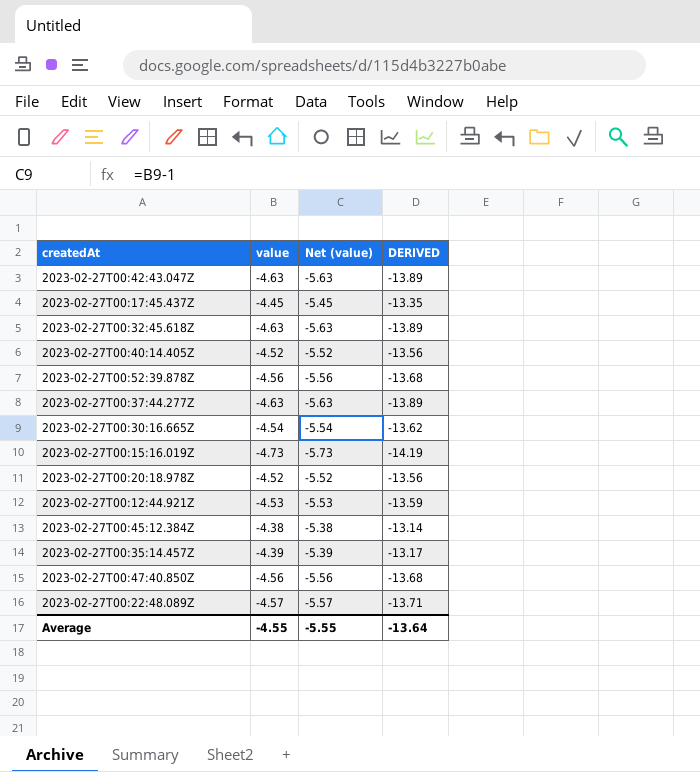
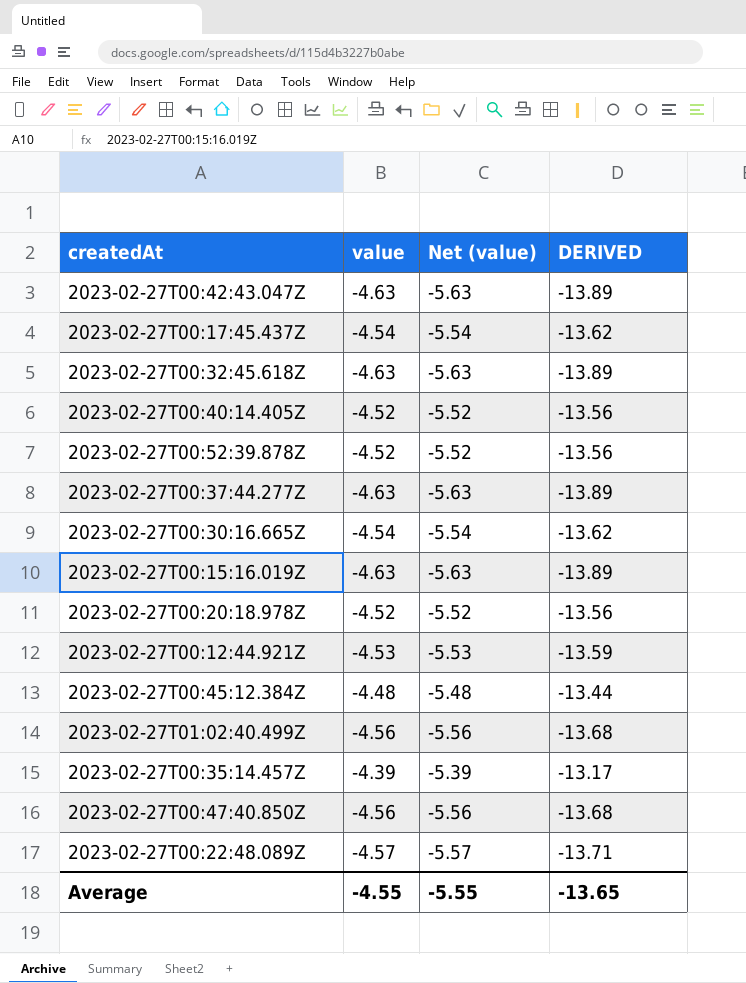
2023-02-27T00:17:45.437Z | value: -4.45 -> -4.54
2023-02-27T00:17:45.437Z | Net (value): -5.45 -> -5.54
2023-02-27T00:17:45.437Z | DERIVED: -13.35 -> -13.62
2023-02-27T00:52:39.878Z | value: -4.56 -> -4.52
2023-02-27T00:52:39.878Z | Net (value): -5.56 -> -5.52
2023-02-27T00:52:39.878Z | DERIVED: -13.68 -> -13.56
2023-02-27T00:15:16.019Z | value: -4.73 -> -4.63
2023-02-27T00:15:16.019Z | Net (value): -5.73 -> -5.63
2023-02-27T00:15:16.019Z | DERIVED: -14.19 -> -13.89
2023-02-27T00:45:12.384Z | value: -4.38 -> -4.48
2023-02-27T00:45:12.384Z | Net (value): -5.38 -> -5.48
2023-02-27T00:45:12.384Z | DERIVED: -13.14 -> -13.44
row 2023-02-27T01:02:40.499Z: none -> -4.56 | -5.56 | -13.68
Average | DERIVED: -13.64 -> -13.65

